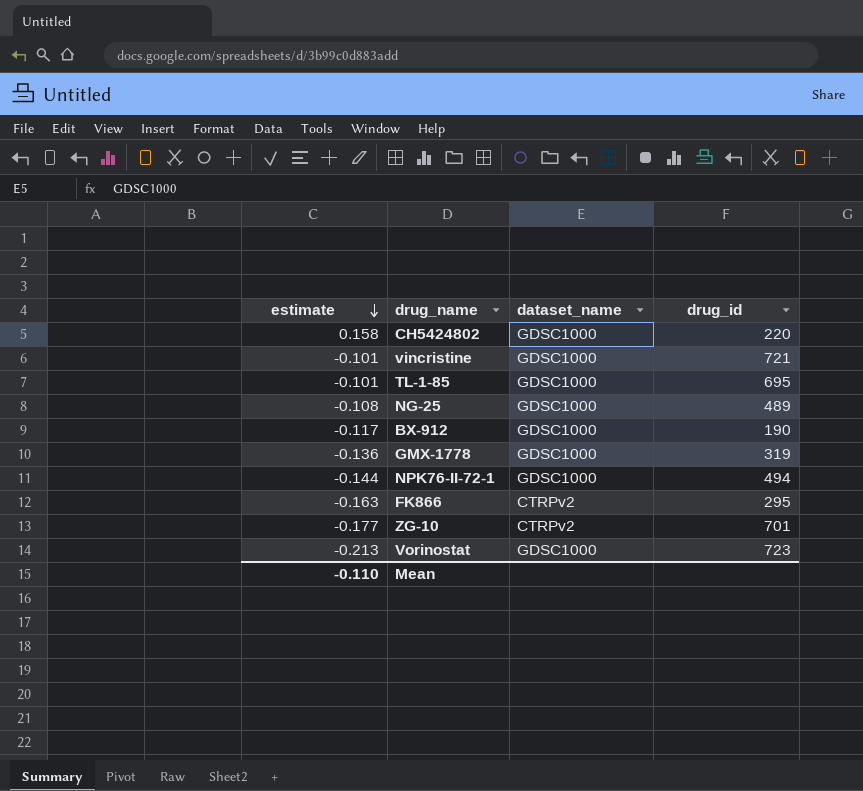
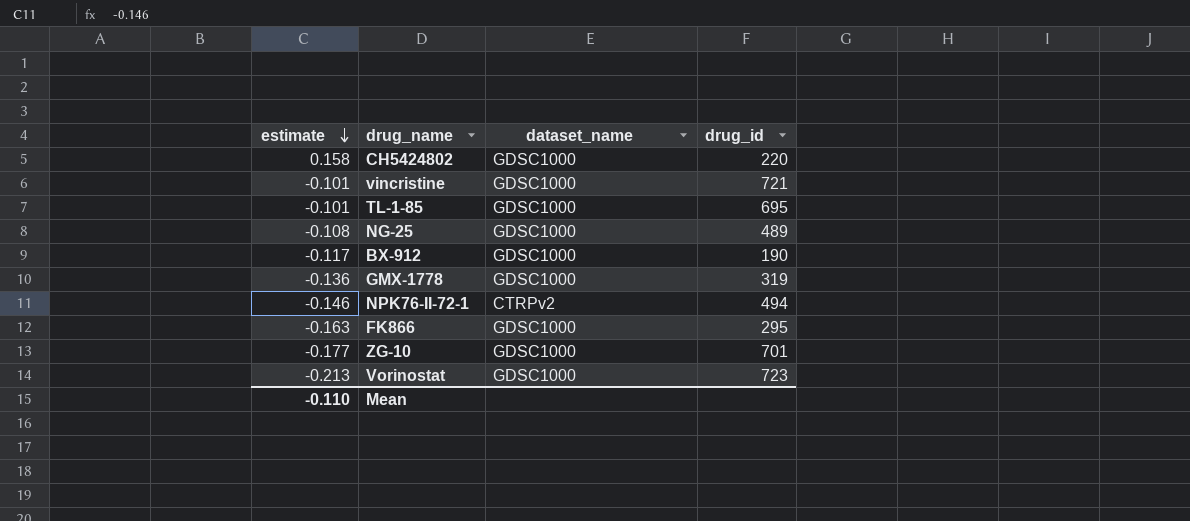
NPK76-II-72-1 | estimate: -0.144 -> -0.146
NPK76-II-72-1 | dataset_name: GDSC1000 -> CTRPv2
FK866 | dataset_name: CTRPv2 -> GDSC1000
ZG-10 | dataset_name: CTRPv2 -> GDSC1000

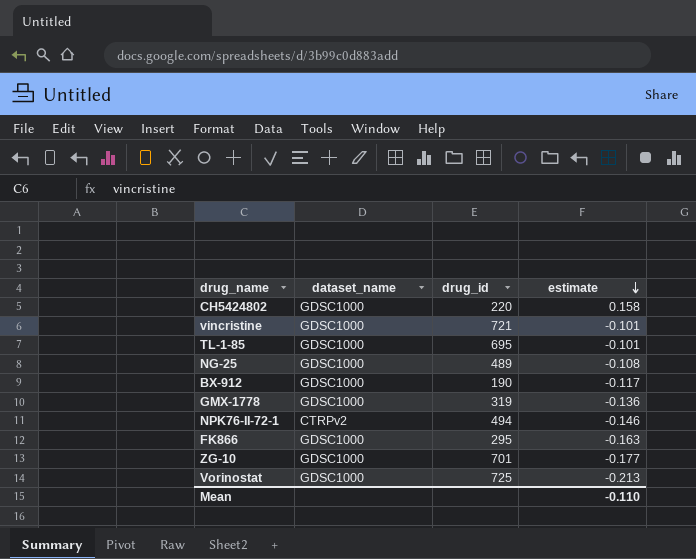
column estimate | position: 1 -> 4
Vorinostat | drug_id: 723 -> 725

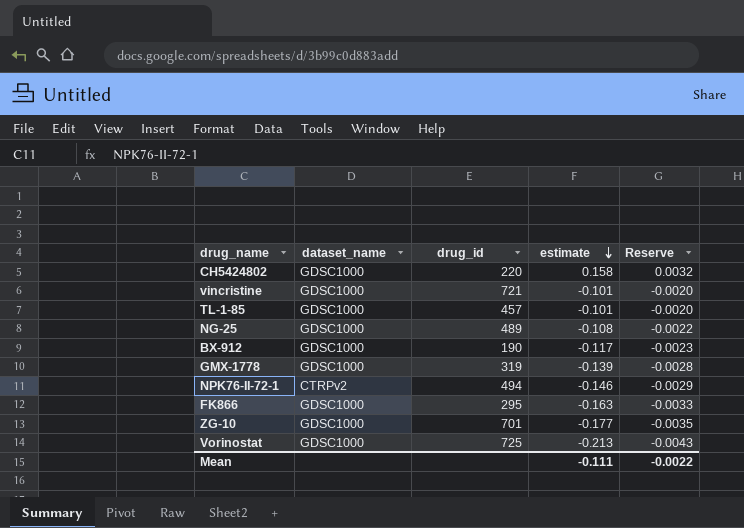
column Reserve | formula: none -> [estimate] * 0.02
TL-1-85 | drug_id: 695 -> 457
GMX-1778 | estimate: -0.136 -> -0.139
Mean | estimate: -0.110 -> -0.111

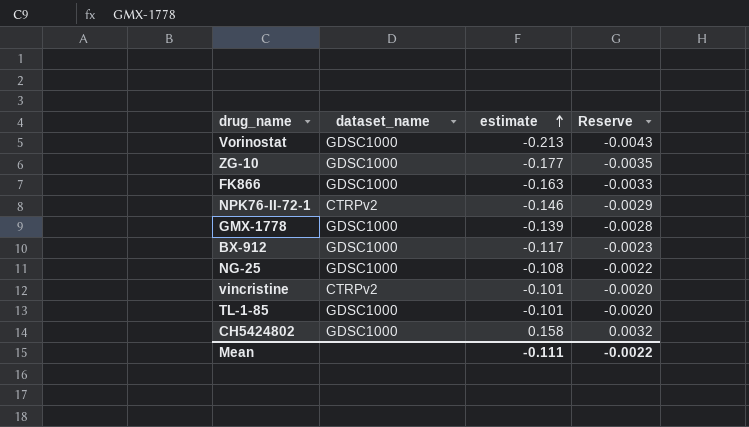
row order: estimate descending -> estimate ascending
column drug_id | position: 3 -> none
vincristine | dataset_name: GDSC1000 -> CTRPv2

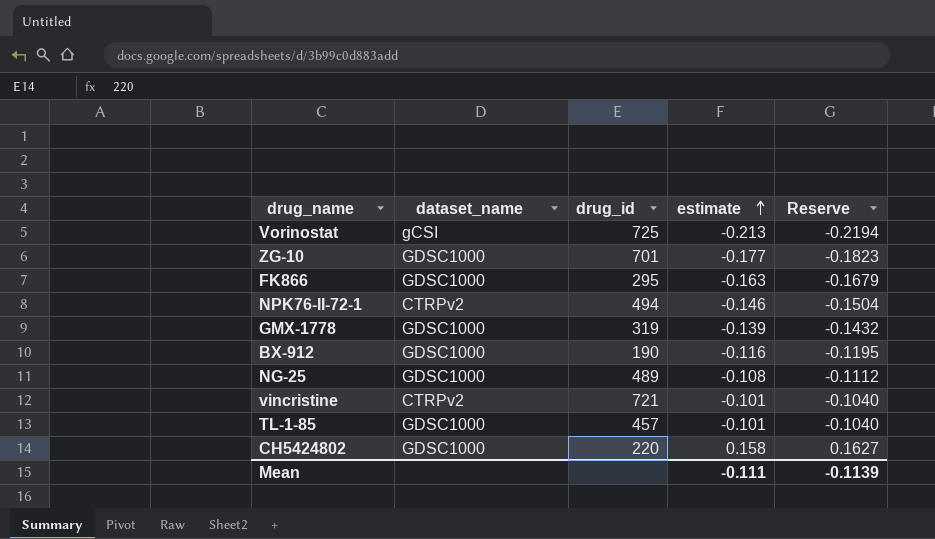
column drug_id | position: none -> 3
column Reserve | formula: [estimate] * 0.02 -> [estimate] * 1.03
Vorinostat | dataset_name: GDSC1000 -> gCSI
BX-912 | estimate: -0.117 -> -0.116
Mean | Reserve: -0.0022 -> -0.1139

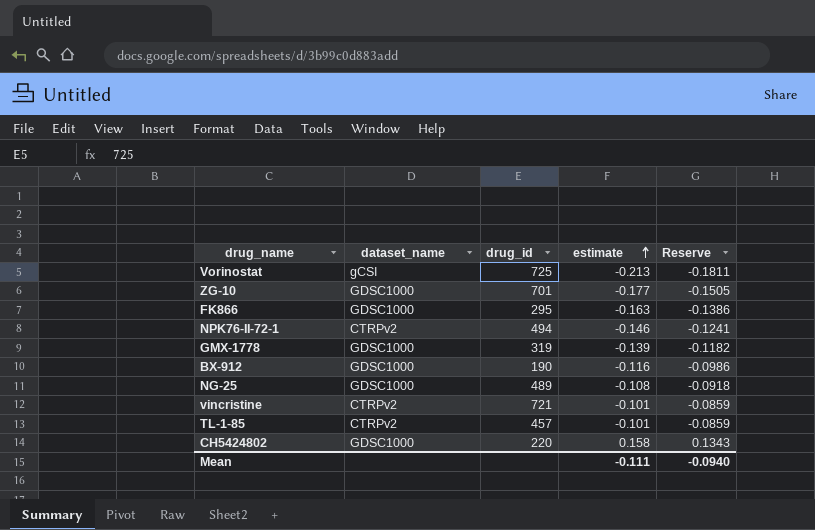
column Reserve | formula: [estimate] * 1.03 -> [estimate] * 0.85
TL-1-85 | dataset_name: GDSC1000 -> CTRPv2
Mean | Reserve: -0.1139 -> -0.0940

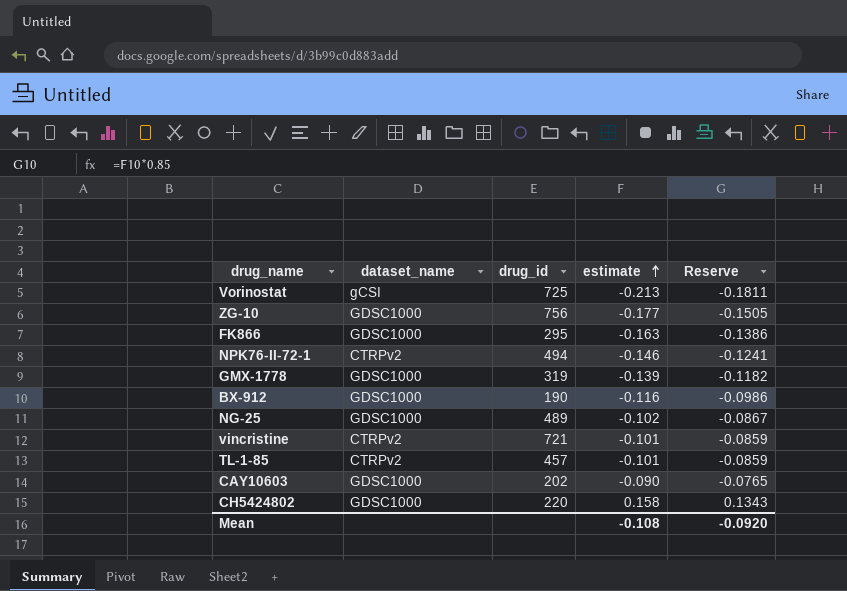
ZG-10 | drug_id: 701 -> 756
NG-25 | estimate: -0.108 -> -0.102
NG-25 | Reserve: -0.0918 -> -0.0867
row CAY10603: none -> GDSC1000 | 202 | -0.090 | -0.0765
Mean | estimate: -0.111 -> -0.108
Mean | Reserve: -0.0940 -> -0.0920

